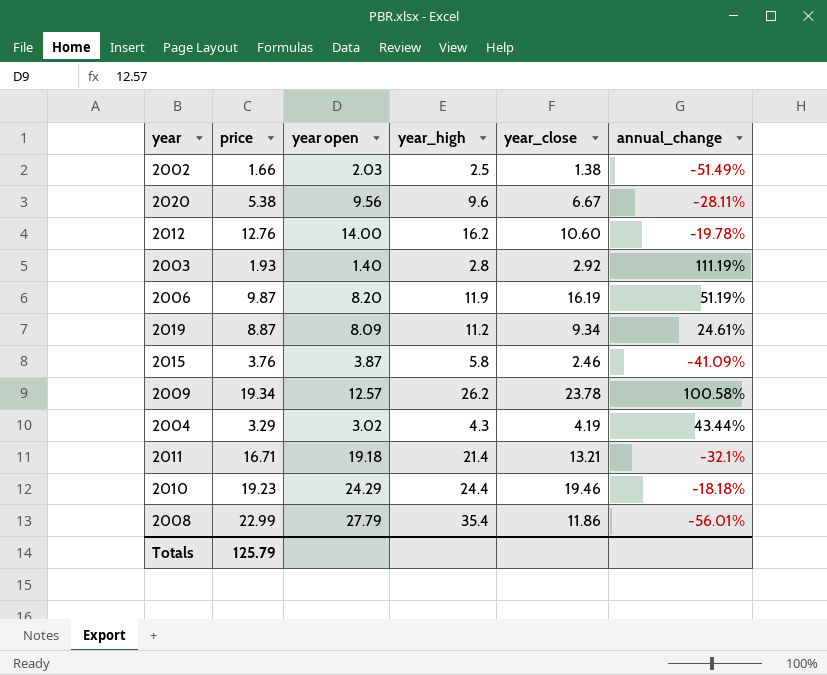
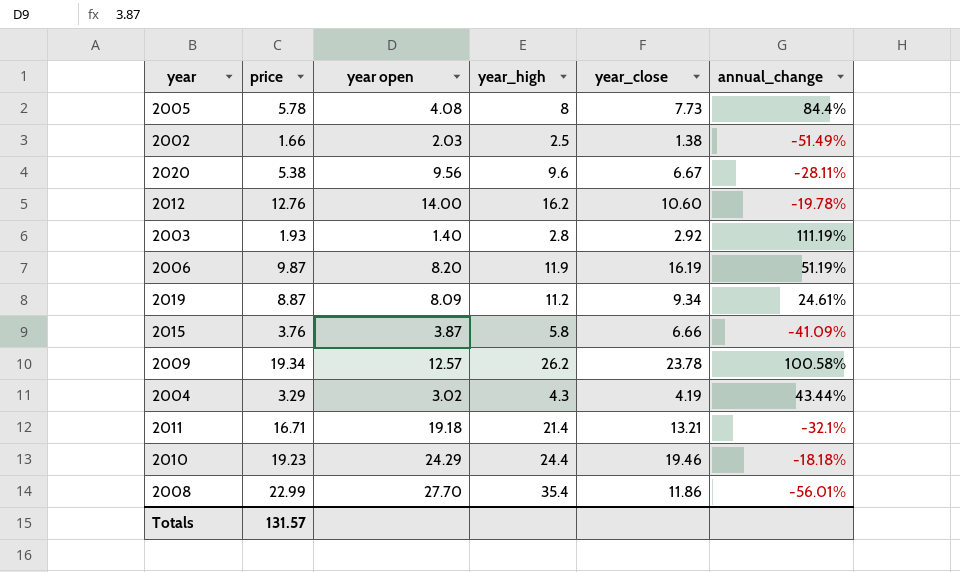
row 2005: none -> 5.78 | 4.08 | 8 | 7.73 | 84.4%
2015 | year_close: 2.46 -> 6.66
2008 | year open: 27.79 -> 27.70
Totals | price: 125.79 -> 131.57

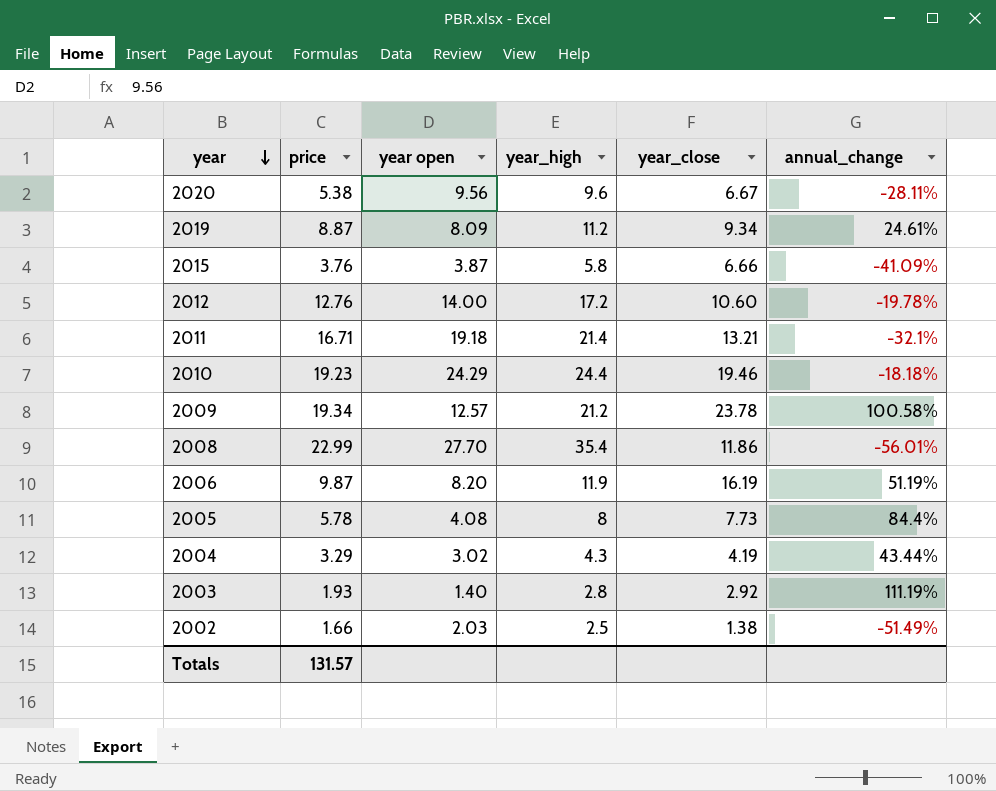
row order: none -> year descending
2012 | year_high: 16.2 -> 17.2
2009 | year_high: 26.2 -> 21.2

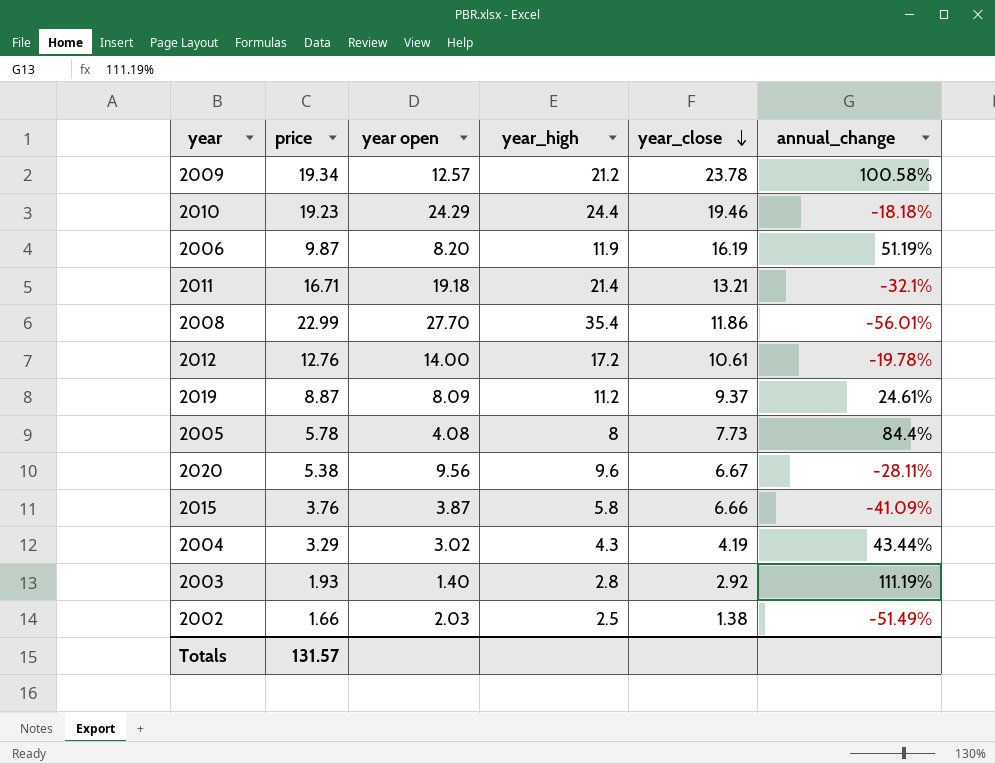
row order: year descending -> year_close descending
2012 | year_close: 10.60 -> 10.61
2019 | year_close: 9.34 -> 9.37

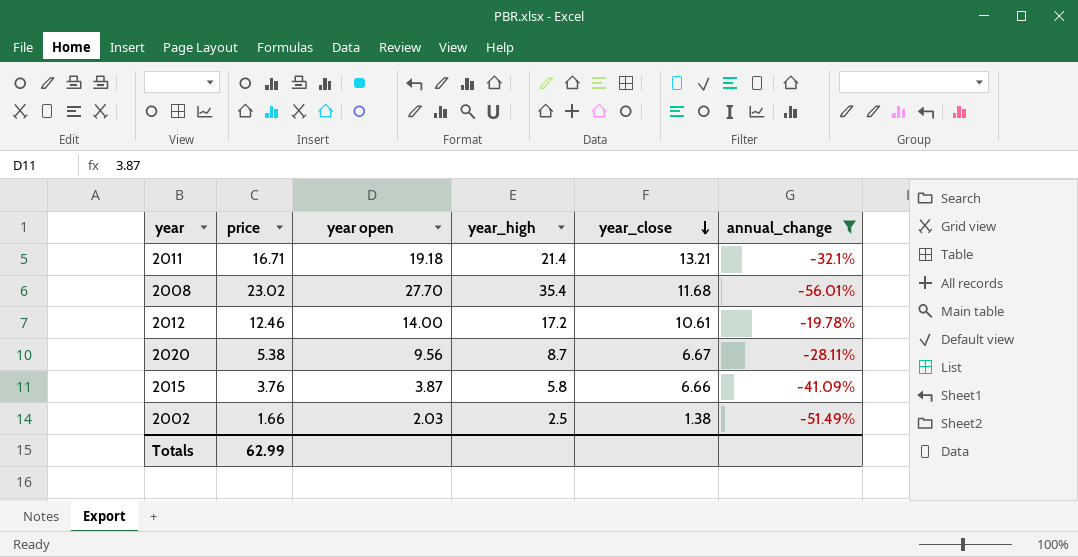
filter: none -> annual_change <= -19.78%
2008 | price: 22.99 -> 23.02
2008 | year_close: 11.86 -> 11.68
2012 | price: 12.76 -> 12.46
2020 | year_high: 9.6 -> 8.7
Totals | price: 131.57 -> 62.99

